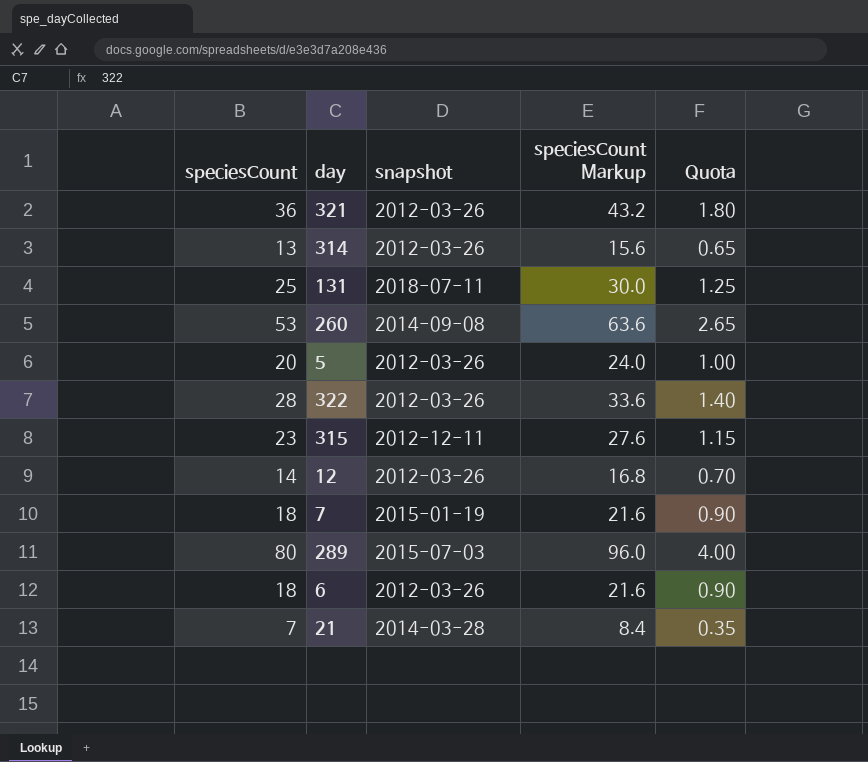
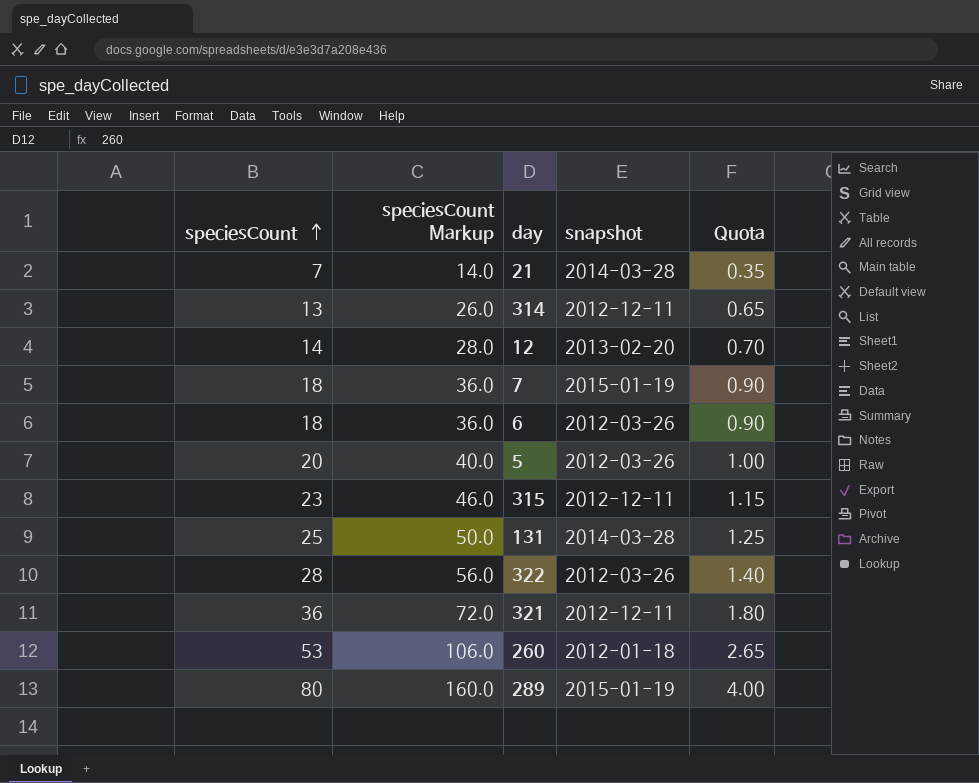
row order: none -> speciesCount ascending
column speciesCount Markup | formula: [speciesCount] * 1.2 -> [speciesCount] * 2
column speciesCount Markup | position: 4 -> 2
314 | snapshot: 2012-03-26 -> 2012-12-11
12 | snapshot: 2012-03-26 -> 2013-02-20
131 | snapshot: 2018-07-11 -> 2014-03-28
321 | snapshot: 2012-03-26 -> 2012-12-11
260 | snapshot: 2014-09-08 -> 2012-01-18
289 | snapshot: 2015-07-03 -> 2015-01-19

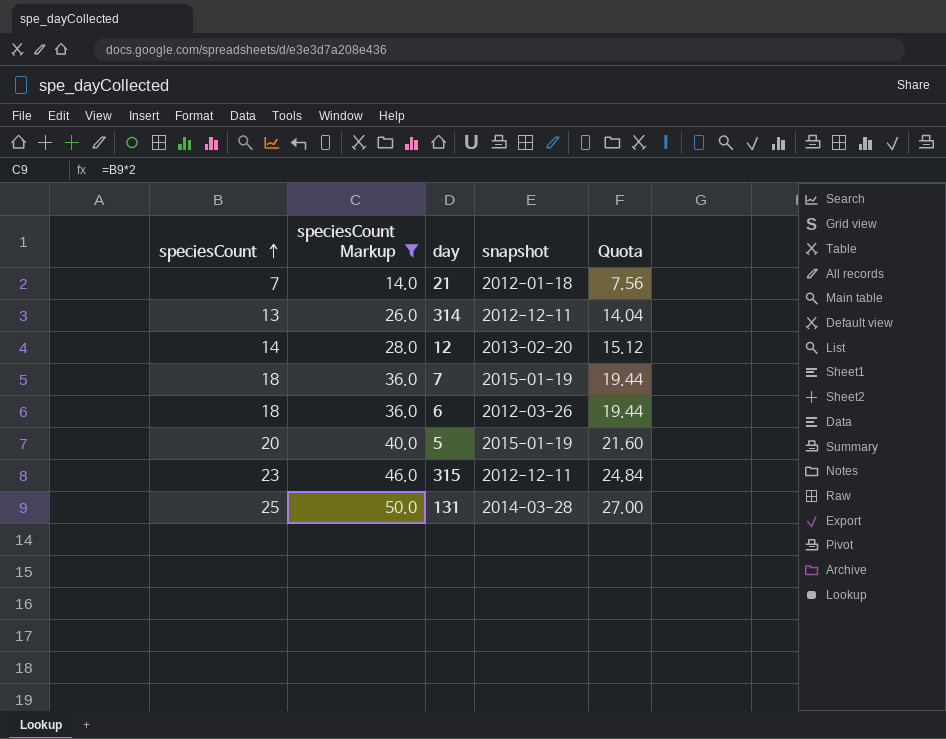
filter: none -> speciesCount Markup <= 50.0
column Quota | formula: [speciesCount] * 0.05 -> [speciesCount] * 1.08
21 | snapshot: 2014-03-28 -> 2012-01-18
5 | snapshot: 2012-03-26 -> 2015-01-19

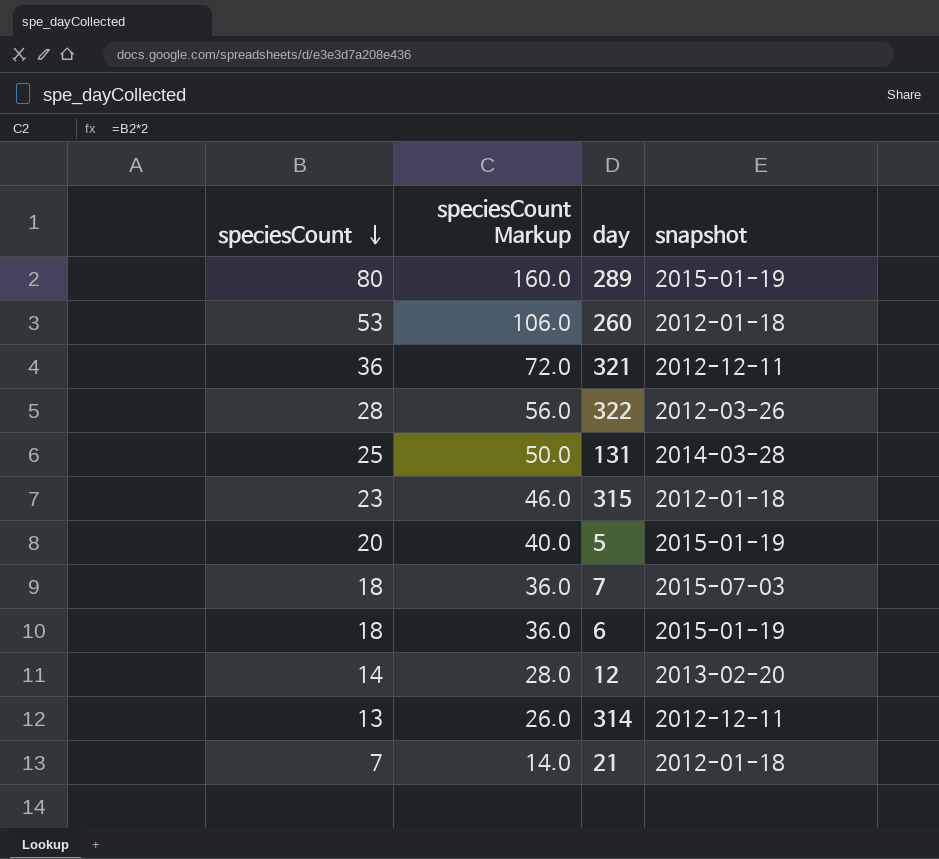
filter: speciesCount Markup <= 50.0 -> none
row order: speciesCount ascending -> speciesCount descending
column Quota | formula: [speciesCount] * 1.08 -> none
315 | snapshot: 2012-12-11 -> 2012-01-18
7 | snapshot: 2015-01-19 -> 2015-07-03
6 | snapshot: 2012-03-26 -> 2015-01-19

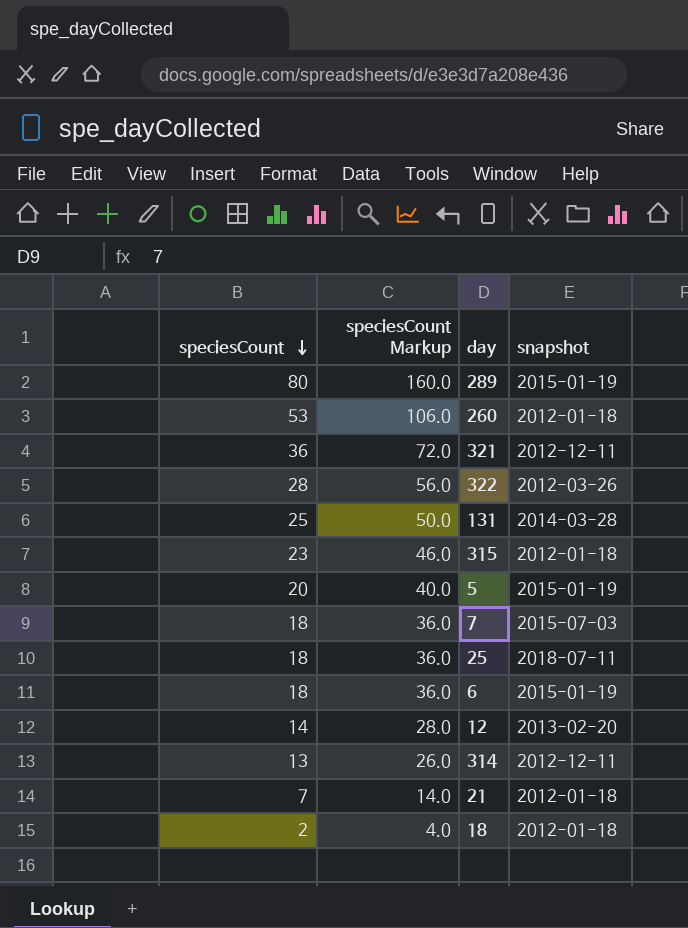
row 25: none -> 18 | 36.0 | 2018-07-11
row 18: none -> 2 | 4.0 | 2012-01-18

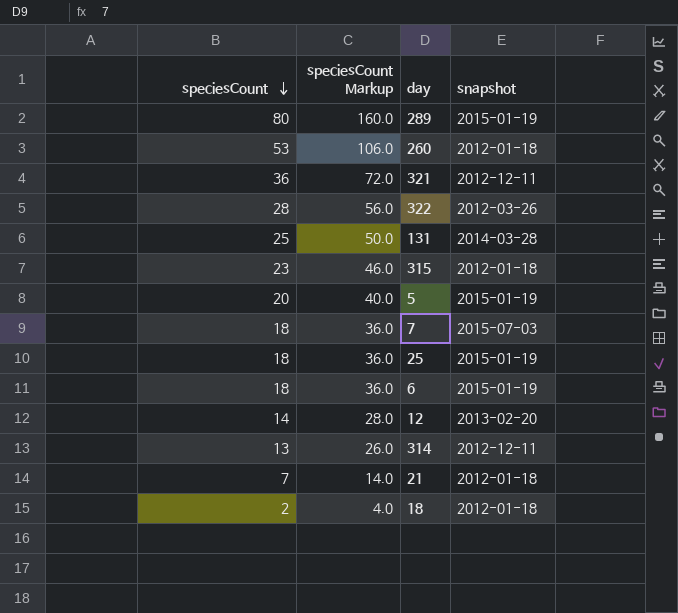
25 | snapshot: 2018-07-11 -> 2015-01-19

